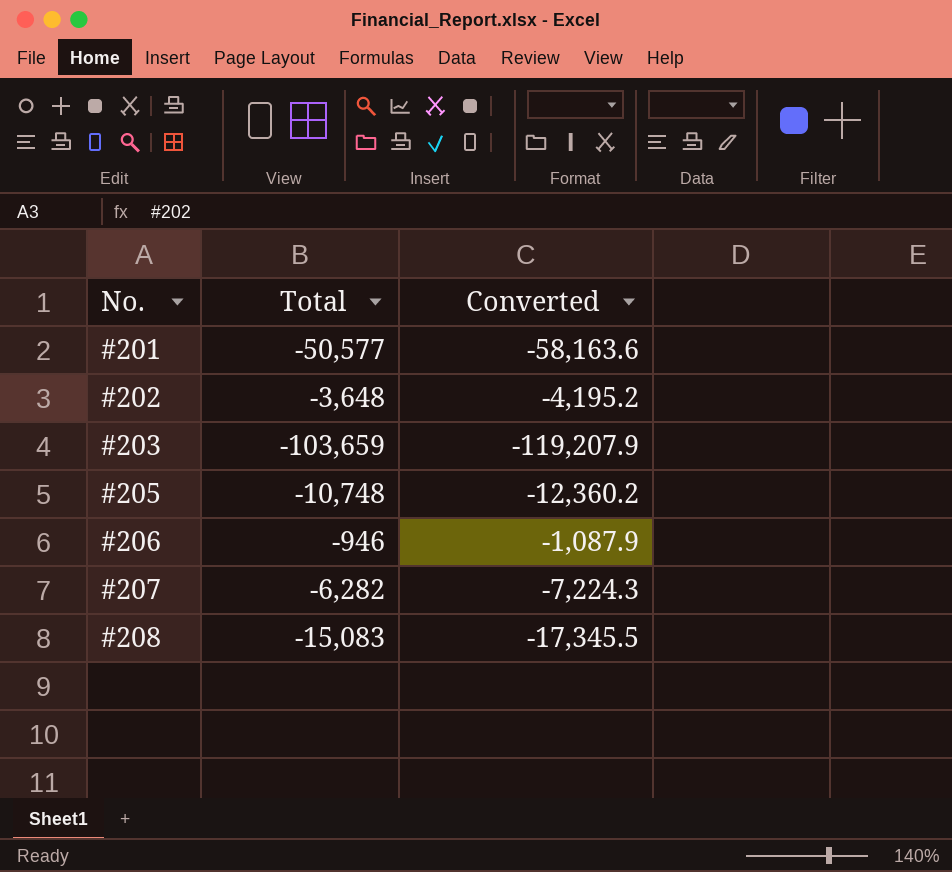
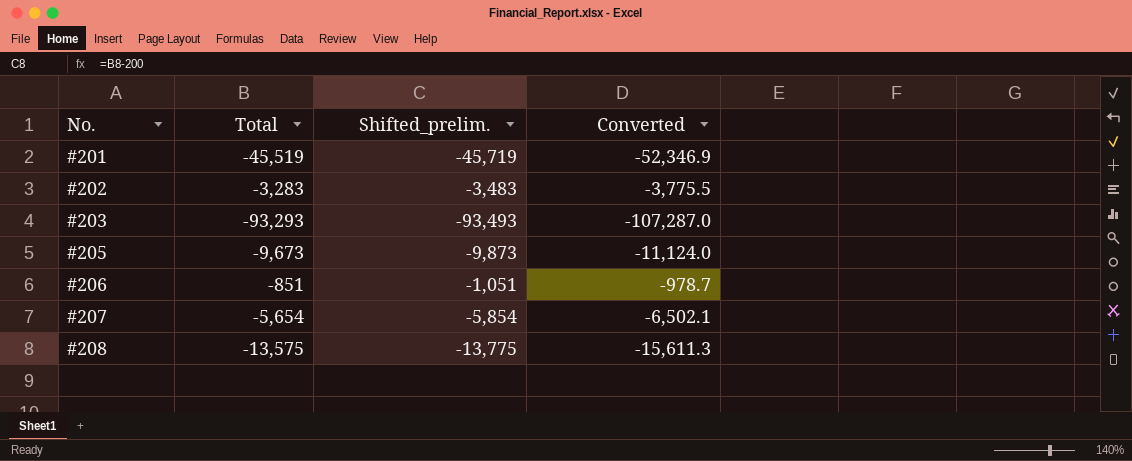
column Shifted_prelim. | formula: none -> [Total] - 200
#201 | Total: -50,577 -> -45,519
#201 | Converted: -58,163.6 -> -52,346.9
#202 | Total: -3,648 -> -3,283
#202 | Converted: -4,195.2 -> -3,775.5
#203 | Total: -103,659 -> -93,293
#203 | Converted: -119,207.9 -> -107,287.0
#205 | Total: -10,748 -> -9,673
#205 | Converted: -12,360.2 -> -11,124.0
#206 | Total: -946 -> -851
#206 | Converted: -1,087.9 -> -978.7
#207 | Total: -6,282 -> -5,654
#207 | Converted: -7,224.3 -> -6,502.1
#208 | Total: -15,083 -> -13,575
#208 | Converted: -17,345.5 -> -15,611.3

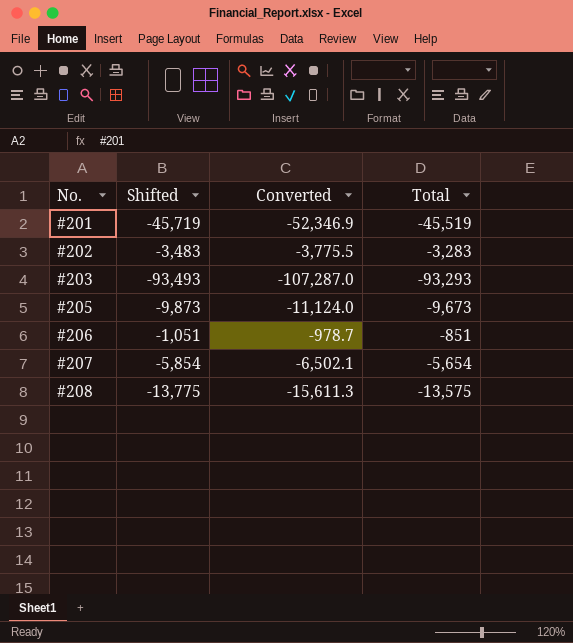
column name: Shifted_prelim. -> Shifted
column Total | position: 2 -> 4

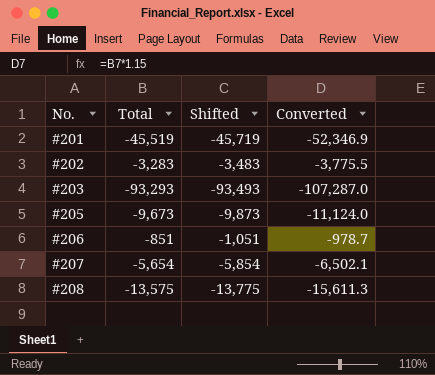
column Total | position: 4 -> 2

